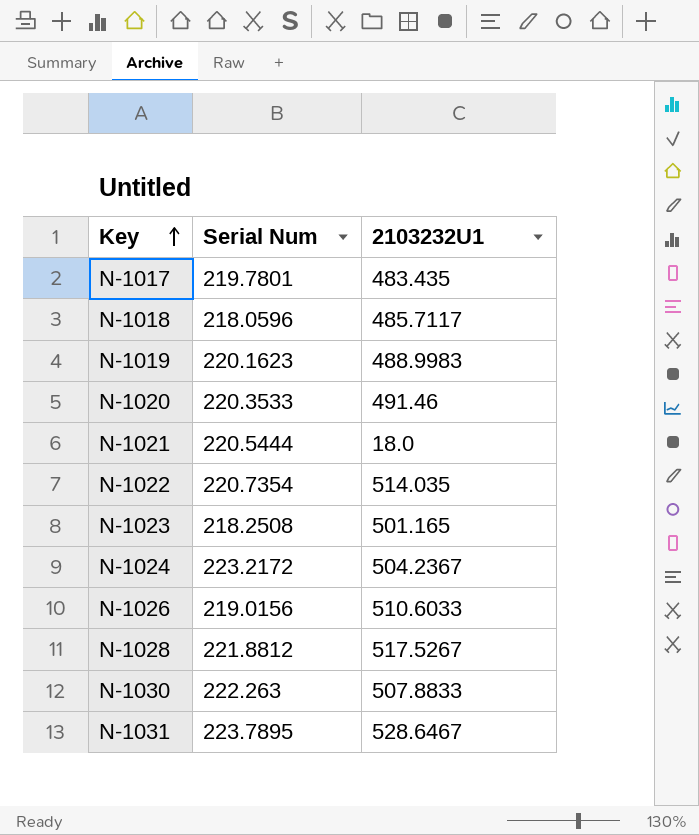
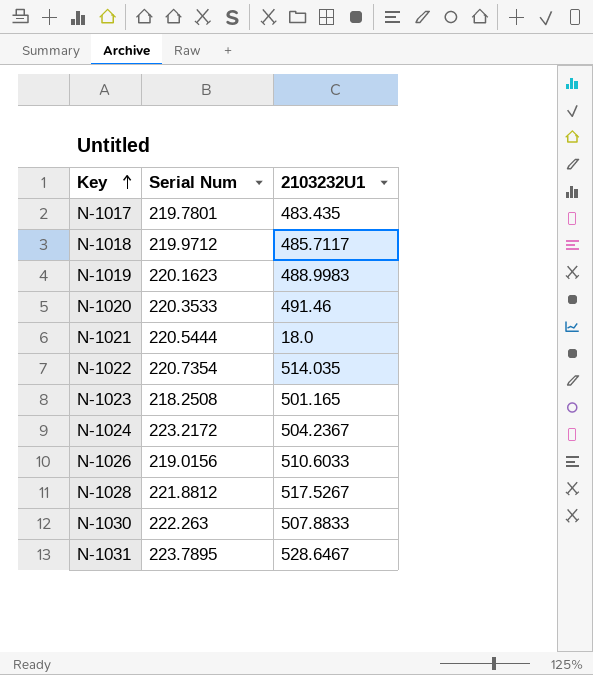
N-1018 | Serial Num: 218.0596 -> 219.9712

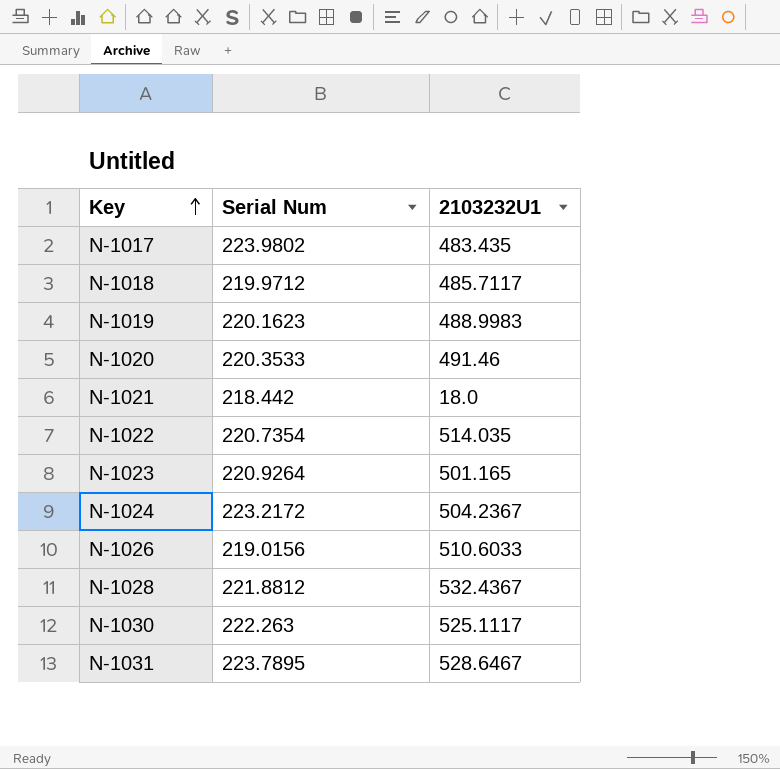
N-1017 | Serial Num: 219.7801 -> 223.9802
N-1021 | Serial Num: 220.5444 -> 218.442
N-1023 | Serial Num: 218.2508 -> 220.9264
N-1028 | 2103232U1: 517.5267 -> 532.4367
N-1030 | 2103232U1: 507.8833 -> 525.1117

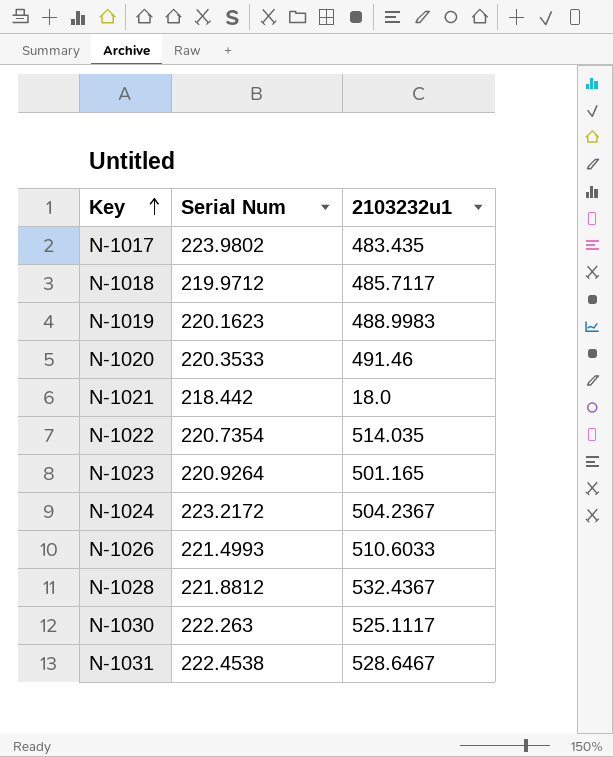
column name: 2103232U1 -> 2103232u1
N-1026 | Serial Num: 219.0156 -> 221.4993
N-1031 | Serial Num: 223.7895 -> 222.4538

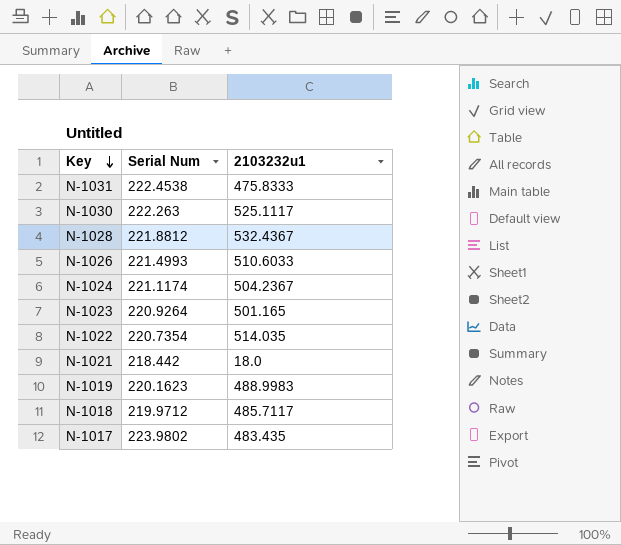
row order: Key ascending -> Key descending
row N-1020: 220.3533 | 491.46 -> none
N-1031 | 2103232u1: 528.6467 -> 475.8333
N-1024 | Serial Num: 223.2172 -> 221.1174

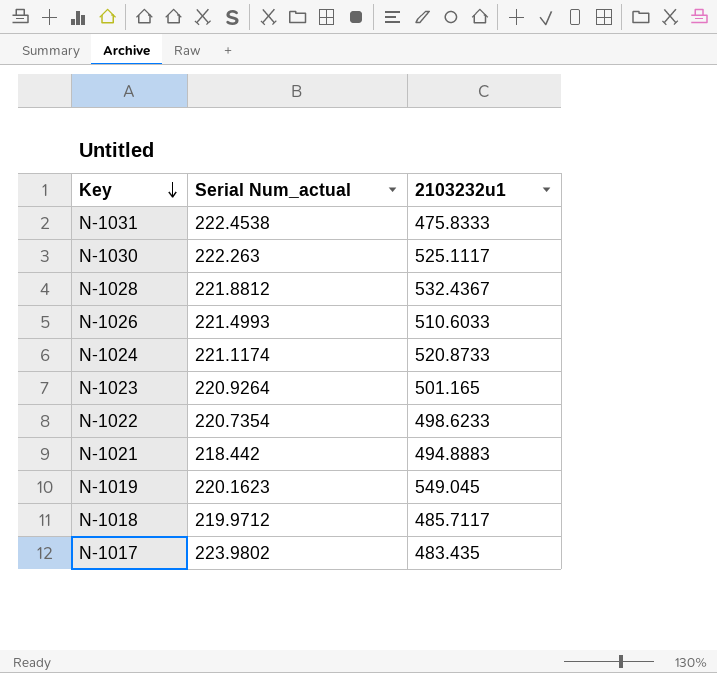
column name: Serial Num -> Serial Num_actual
N-1024 | 2103232u1: 504.2367 -> 520.8733
N-1022 | 2103232u1: 514.035 -> 498.6233
N-1021 | 2103232u1: 18.0 -> 494.8883
N-1019 | 2103232u1: 488.9983 -> 549.045

